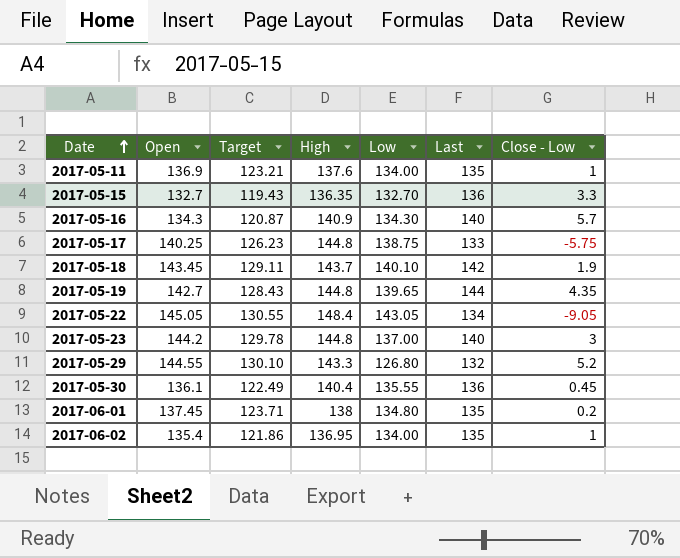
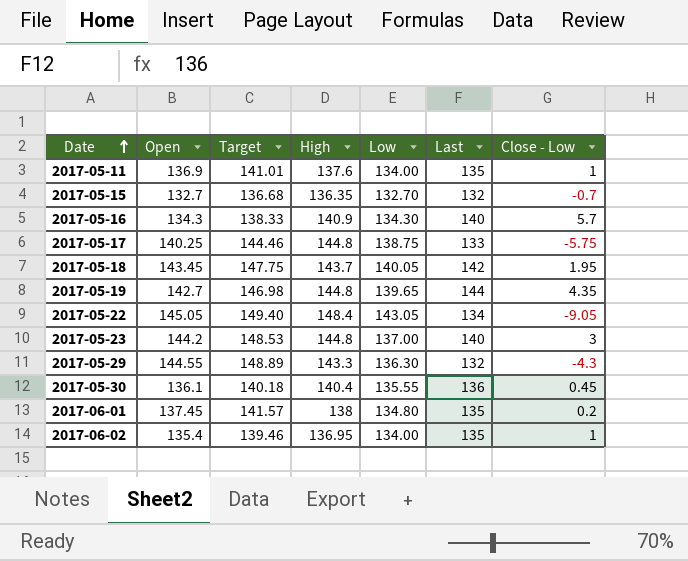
column Target | formula: [Open] * 0.9 -> [Open] * 1.03
2017-05-15 | Last: 136 -> 132
2017-05-15 | Close - Low: 3.3 -> -0.7
2017-05-18 | Low: 140.10 -> 140.05
2017-05-18 | Close - Low: 1.9 -> 1.95
2017-05-29 | Low: 126.80 -> 136.30
2017-05-29 | Close - Low: 5.2 -> -4.3

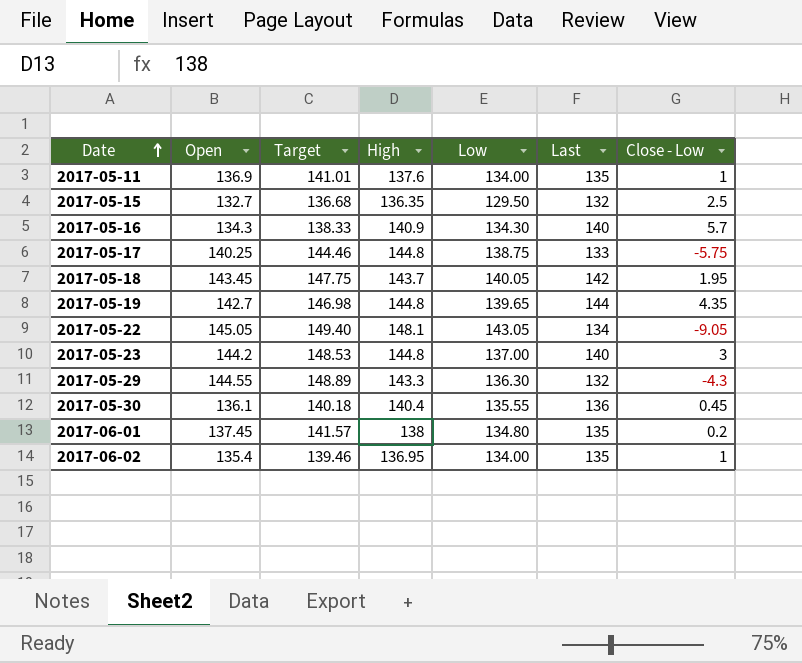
2017-05-15 | Low: 132.70 -> 129.50
2017-05-15 | Close - Low: -0.7 -> 2.5
2017-05-22 | High: 148.4 -> 148.1

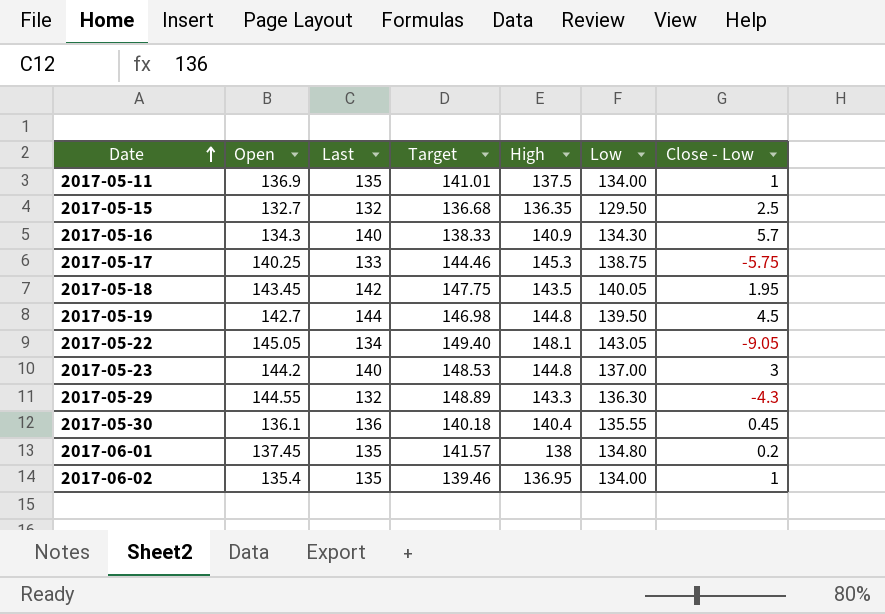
column Last | position: 6 -> 3
2017-05-11 | High: 137.6 -> 137.5
2017-05-17 | High: 144.8 -> 145.3
2017-05-18 | High: 143.7 -> 143.5
2017-05-19 | Low: 139.65 -> 139.50
2017-05-19 | Close - Low: 4.35 -> 4.5

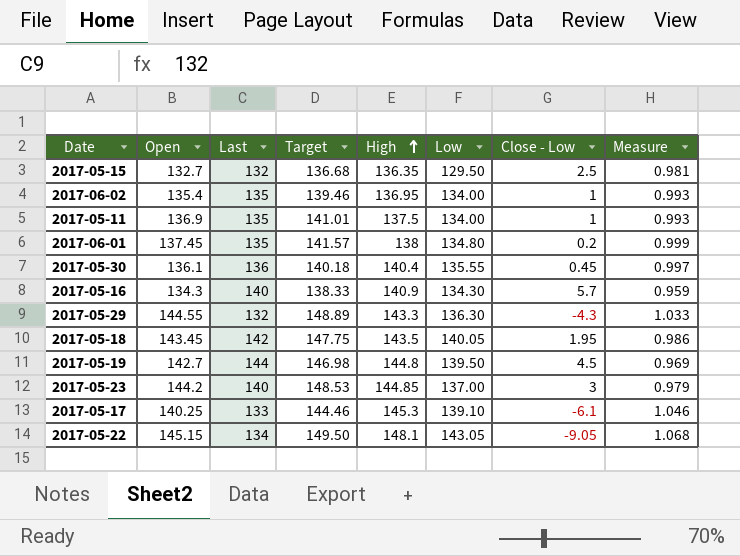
row order: Date ascending -> High ascending
column Measure | formula: none -> [Low] / [Last]
2017-05-23 | High: 144.8 -> 144.85
2017-05-17 | Low: 138.75 -> 139.10
2017-05-17 | Close - Low: -5.75 -> -6.1
2017-05-22 | Open: 145.05 -> 145.15
2017-05-22 | Target: 149.40 -> 149.50

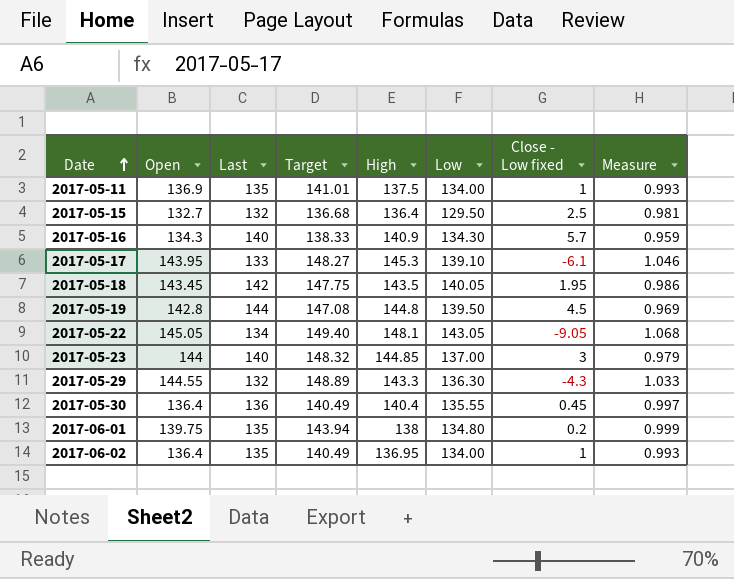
row order: High ascending -> Date ascending
column name: Close - Low -> Close - Low fixed
2017-05-15 | High: 136.35 -> 136.4
2017-05-17 | Open: 140.25 -> 143.95
2017-05-17 | Target: 144.46 -> 148.27
2017-05-19 | Open: 142.7 -> 142.8
2017-05-19 | Target: 146.98 -> 147.08
2017-05-22 | Open: 145.15 -> 145.05
2017-05-22 | Target: 149.50 -> 149.40
2017-05-23 | Open: 144.2 -> 144
2017-05-23 | Target: 148.53 -> 148.32
2017-05-30 | Open: 136.1 -> 136.4
2017-05-30 | Target: 140.18 -> 140.49
2017-06-01 | Open: 137.45 -> 139.75
2017-06-01 | Target: 141.57 -> 143.94
2017-06-02 | Open: 135.4 -> 136.4
2017-06-02 | Target: 139.46 -> 140.49

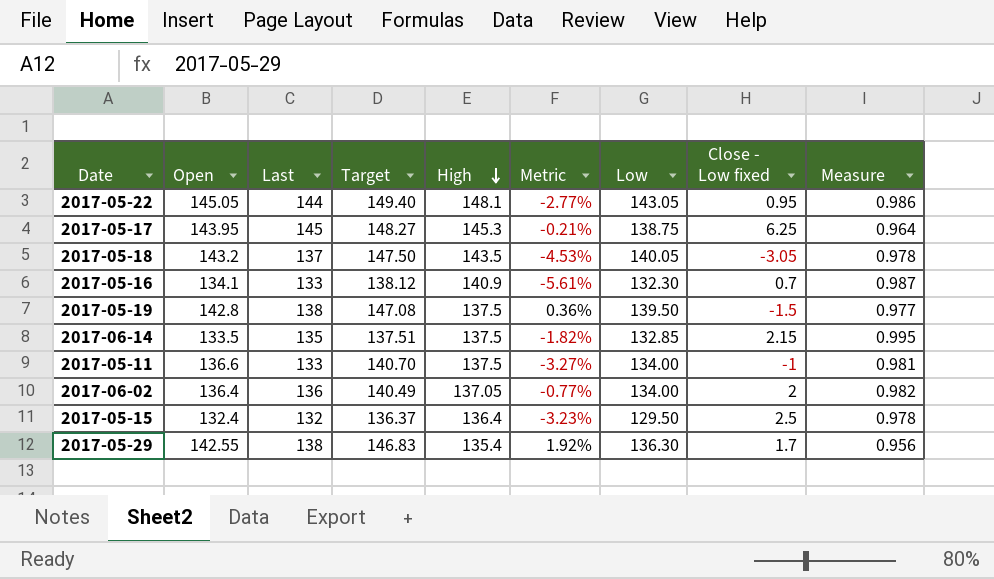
row order: Date ascending -> High descending
column Metric | formula: none -> ([Last] - [High]) / [High]
column Measure | formula: [Low] / [Last] -> [Low] / [Open]
row 2017-05-23: 144 | 140 | 148.32 | 144.85 | 137.00 | 3 | 0.979 -> none
row 2017-05-30: 136.4 | 136 | 140.49 | 140.4 | 135.55 | 0.45 | 0.997 -> none
row 2017-06-01: 139.75 | 135 | 143.94 | 138 | 134.80 | 0.2 | 0.999 -> none
2017-05-22 | Last: 134 -> 144
2017-05-22 | Close - Low fixed: -9.05 -> 0.95
2017-05-17 | Last: 133 -> 145
2017-05-17 | Low: 139.10 -> 138.75
2017-05-17 | Close - Low fixed: -6.1 -> 6.25
2017-05-18 | Open: 143.45 -> 143.2
2017-05-18 | Last: 142 -> 137
2017-05-18 | Target: 147.75 -> 147.50
2017-05-18 | Close - Low fixed: 1.95 -> -3.05
2017-05-16 | Open: 134.3 -> 134.1
2017-05-16 | Last: 140 -> 133
2017-05-16 | Target: 138.33 -> 138.12
2017-05-16 | Low: 134.30 -> 132.30
2017-05-16 | Close - Low fixed: 5.7 -> 0.7
2017-05-19 | Last: 144 -> 138
2017-05-19 | High: 144.8 -> 137.5
2017-05-19 | Close - Low fixed: 4.5 -> -1.5
row 2017-06-14: none -> 133.5 | 135 | 137.51 | 137.5 | -1.82% | 132.85 | 2.15 | 0.995
2017-05-11 | Open: 136.9 -> 136.6
2017-05-11 | Last: 135 -> 133
2017-05-11 | Target: 141.01 -> 140.70
2017-05-11 | Close - Low fixed: 1 -> -1
2017-06-02 | Last: 135 -> 136
2017-06-02 | High: 136.95 -> 137.05
2017-06-02 | Close - Low fixed: 1 -> 2
2017-05-15 | Open: 132.7 -> 132.4
2017-05-15 | Target: 136.68 -> 136.37
2017-05-29 | Open: 144.55 -> 142.55
2017-05-29 | Last: 132 -> 138
2017-05-29 | Target: 148.89 -> 146.83
2017-05-29 | High: 143.3 -> 135.4
2017-05-29 | Close - Low fixed: -4.3 -> 1.7

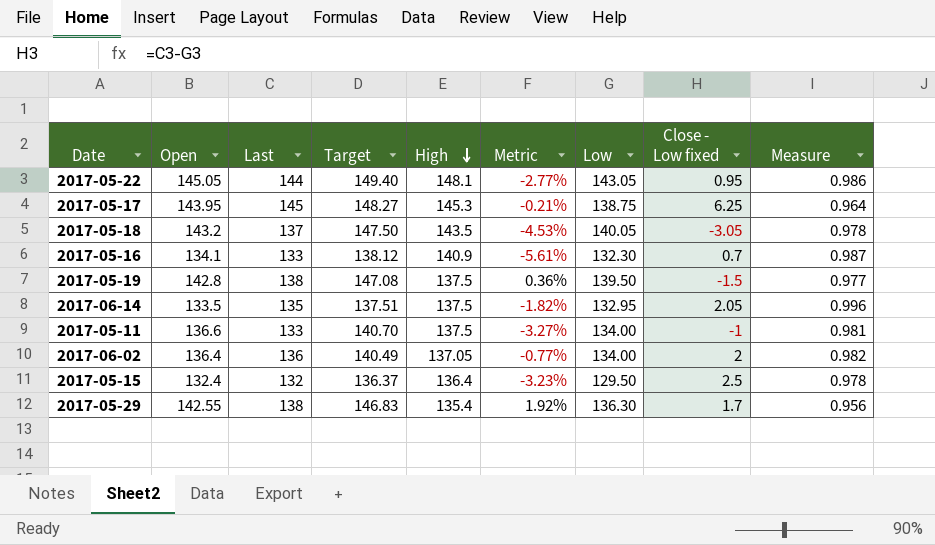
2017-06-14 | Low: 132.85 -> 132.95
2017-06-14 | Close - Low fixed: 2.15 -> 2.05
2017-06-14 | Measure: 0.995 -> 0.996

